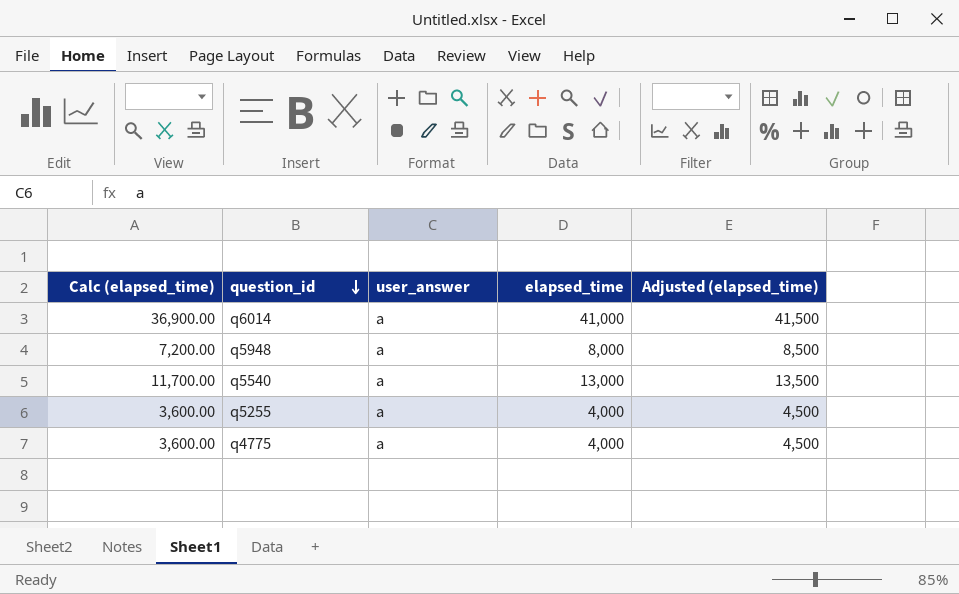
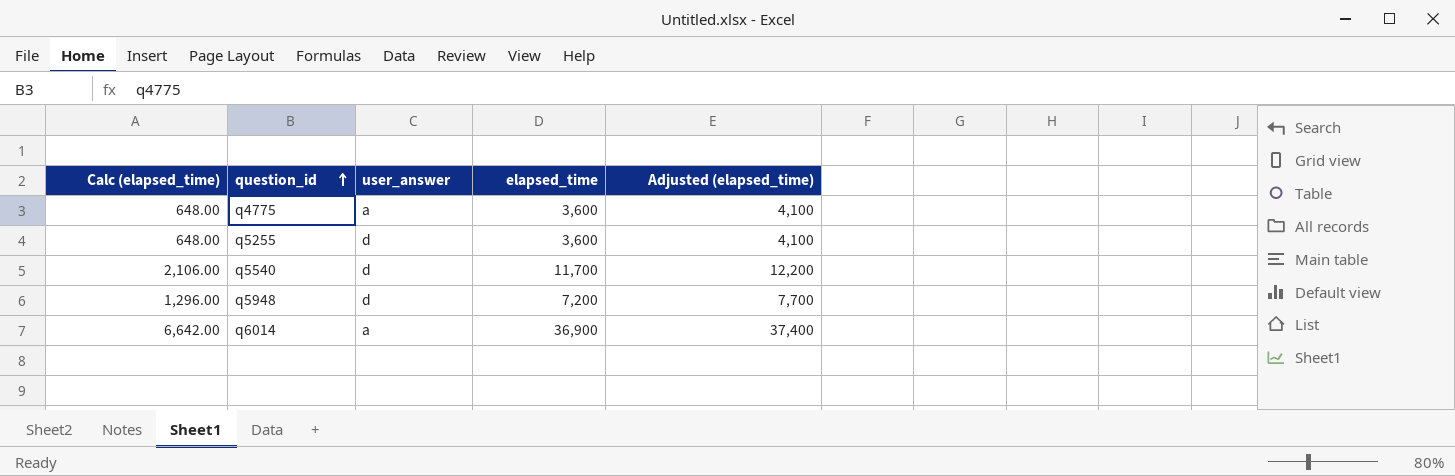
row order: question_id descending -> question_id ascending
column Calc (elapsed_time) | formula: [elapsed_time] * 0.9 -> [elapsed_time] * 0.18
q4775 | elapsed_time: 4,000 -> 3,600
q4775 | Adjusted (elapsed_time): 4,500 -> 4,100
q5255 | user_answer: a -> d
q5255 | elapsed_time: 4,000 -> 3,600
q5255 | Adjusted (elapsed_time): 4,500 -> 4,100
q5540 | user_answer: a -> d
q5540 | elapsed_time: 13,000 -> 11,700
q5540 | Adjusted (elapsed_time): 13,500 -> 12,200
q5948 | user_answer: a -> d
q5948 | elapsed_time: 8,000 -> 7,200
q5948 | Adjusted (elapsed_time): 8,500 -> 7,700
q6014 | elapsed_time: 41,000 -> 36,900
q6014 | Adjusted (elapsed_time): 41,500 -> 37,400

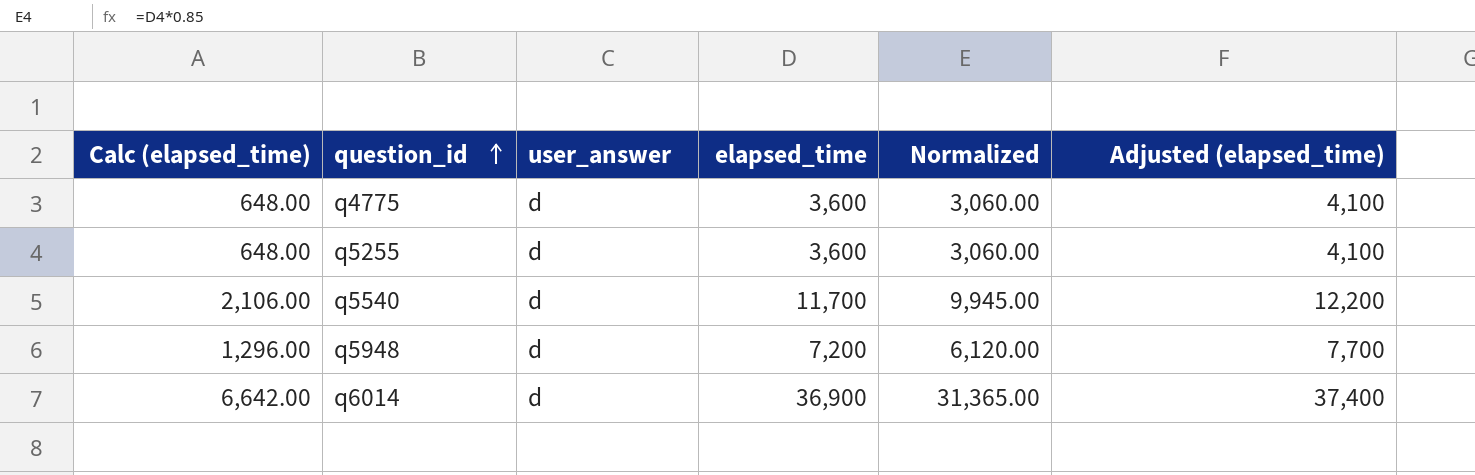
column Normalized | formula: none -> [elapsed_time] * 0.85
q4775 | user_answer: a -> d
q6014 | user_answer: a -> d

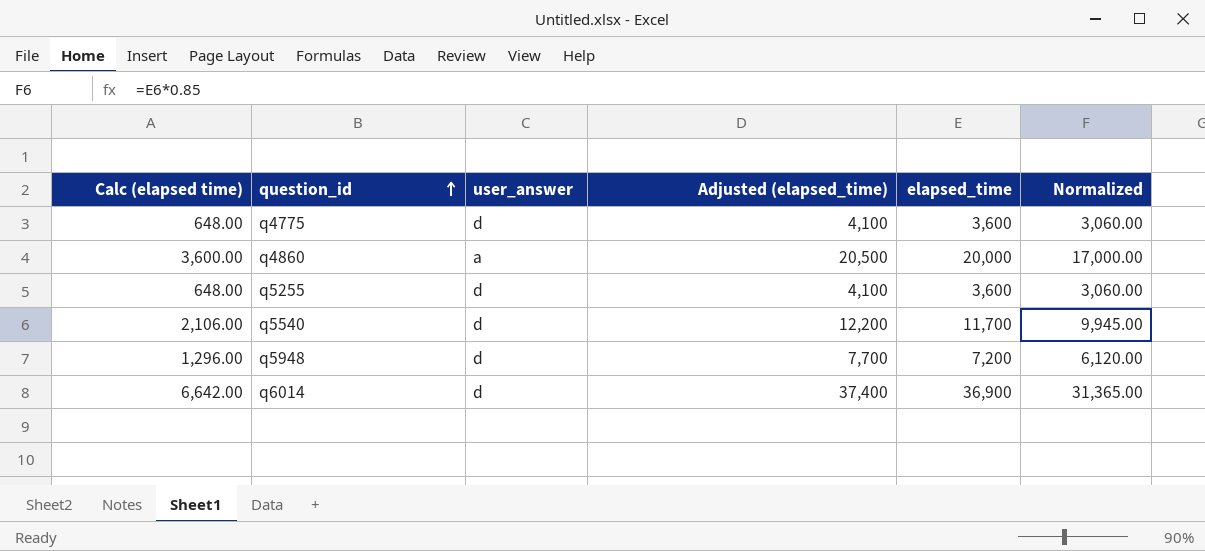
column name: Calc (elapsed_time) -> Calc (elapsed time)
column Adjusted (elapsed_time) | position: 6 -> 4
row q4860: none -> 3,600.00 | a | 20,500 | 20,000 | 17,000.00

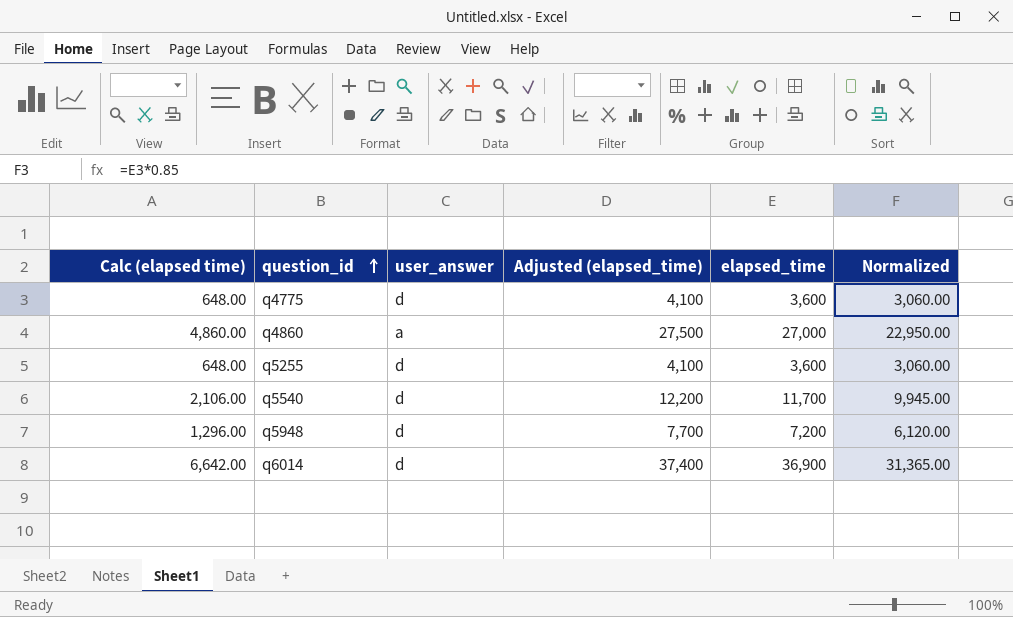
q4860 | Calc (elapsed time): 3,600.00 -> 4,860.00
q4860 | Adjusted (elapsed_time): 20,500 -> 27,500
q4860 | elapsed_time: 20,000 -> 27,000
q4860 | Normalized: 17,000.00 -> 22,950.00

